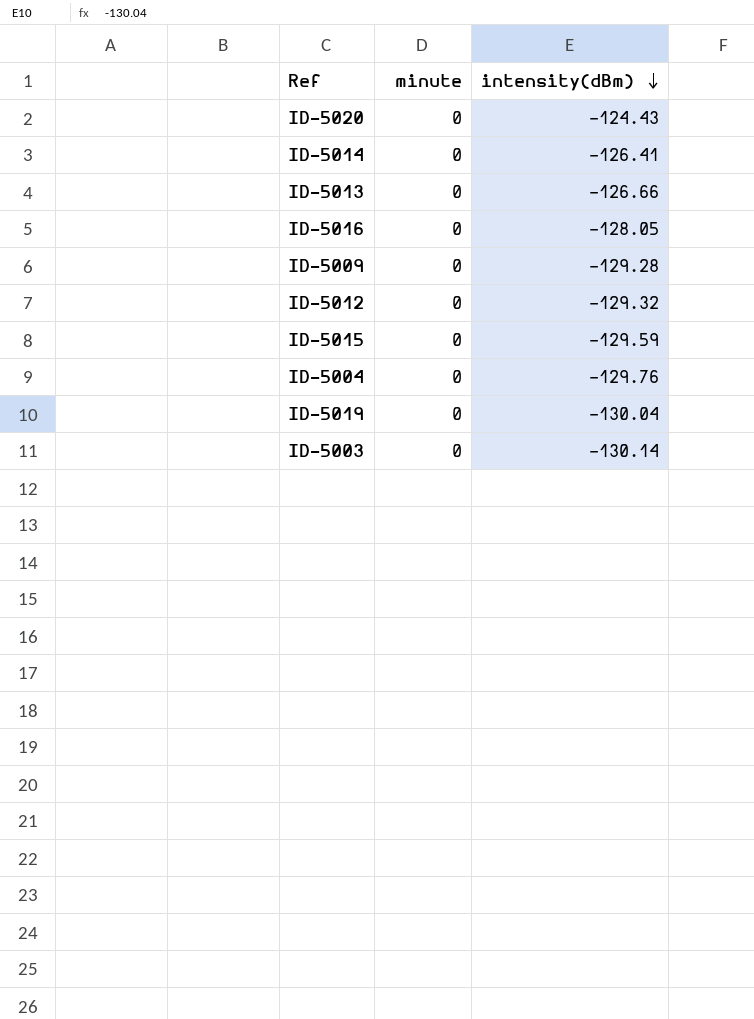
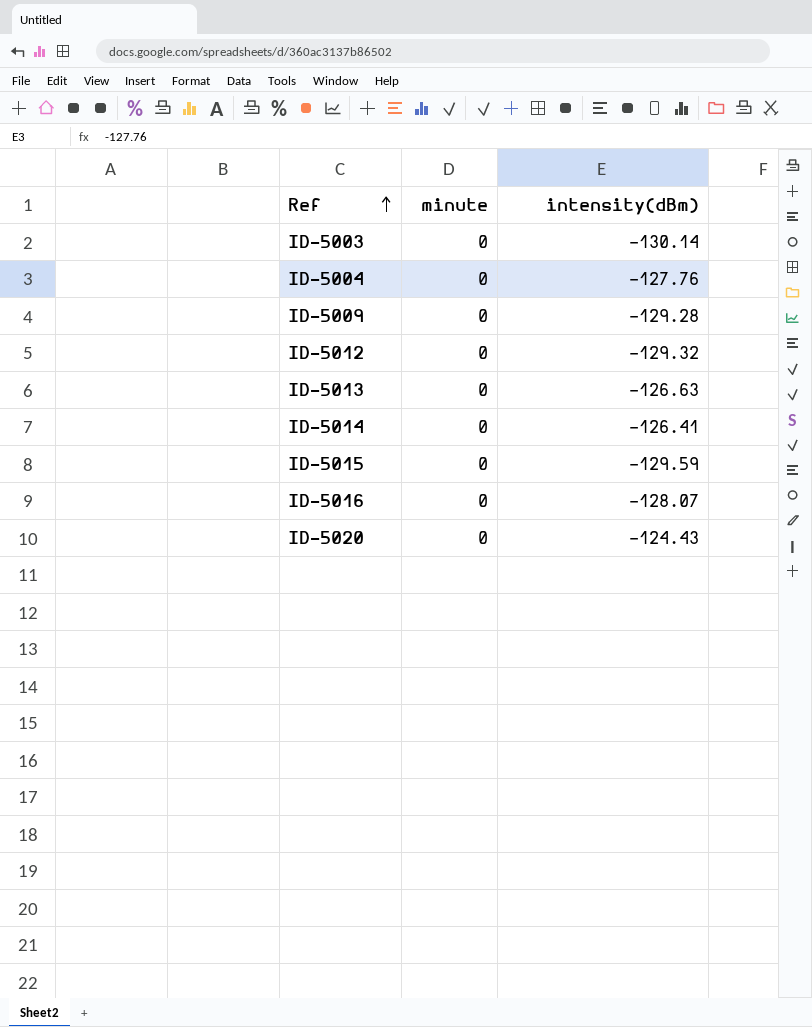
row order: intensity(dBm) descending -> Ref ascending
row ID-5019: 0 | -130.04 -> none
ID-5004 | intensity(dBm): -129.76 -> -127.76
ID-5013 | intensity(dBm): -126.66 -> -126.63
ID-5016 | intensity(dBm): -128.05 -> -128.07

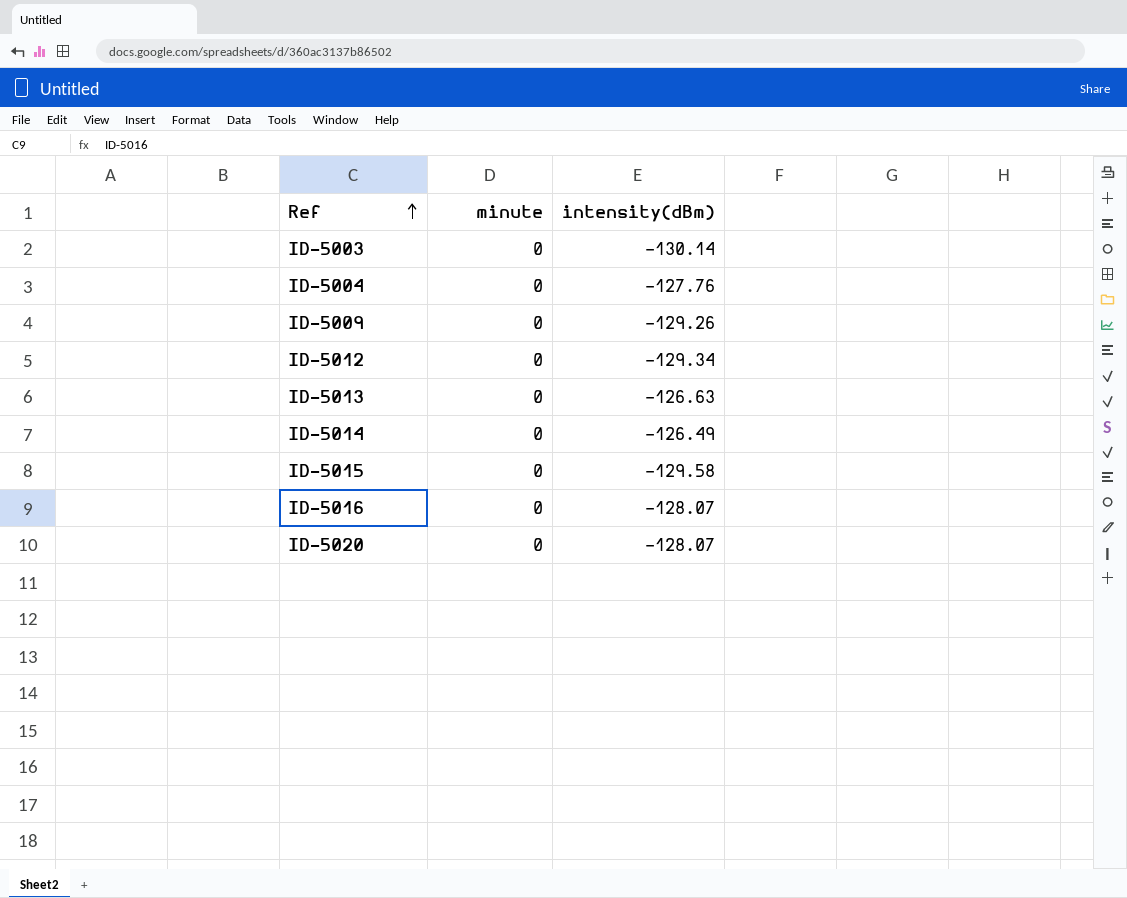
ID-5009 | intensity(dBm): -129.28 -> -129.26
ID-5012 | intensity(dBm): -129.32 -> -129.34
ID-5014 | intensity(dBm): -126.41 -> -126.49
ID-5015 | intensity(dBm): -129.59 -> -129.58
ID-5020 | intensity(dBm): -124.43 -> -128.07

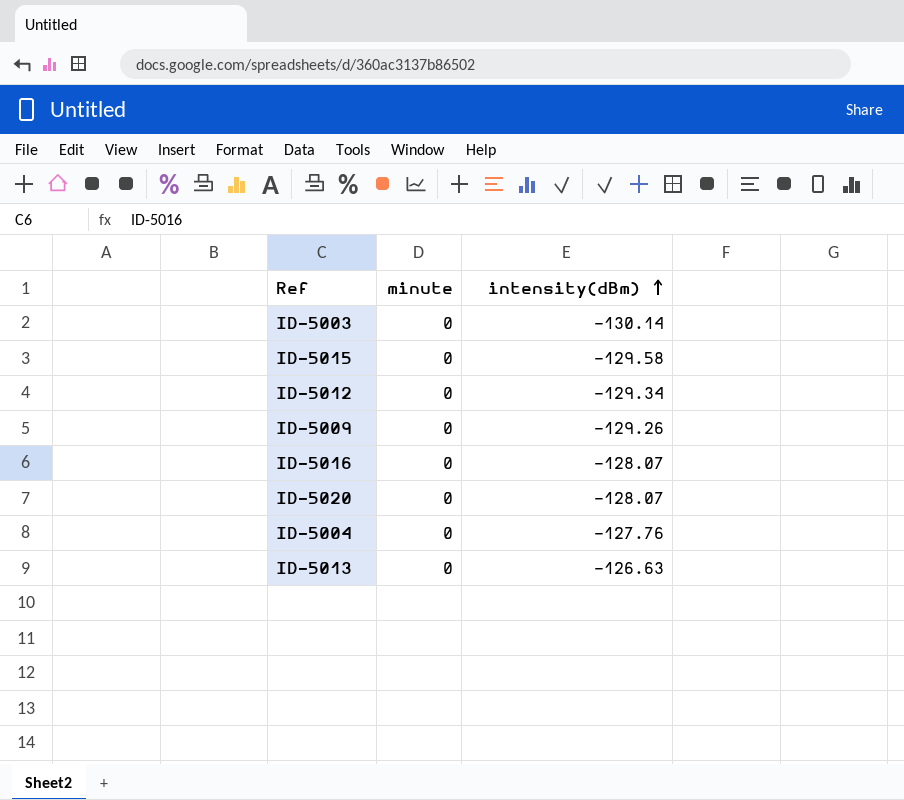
row order: Ref ascending -> intensity(dBm) ascending
row ID-5014: 0 | -126.49 -> none

